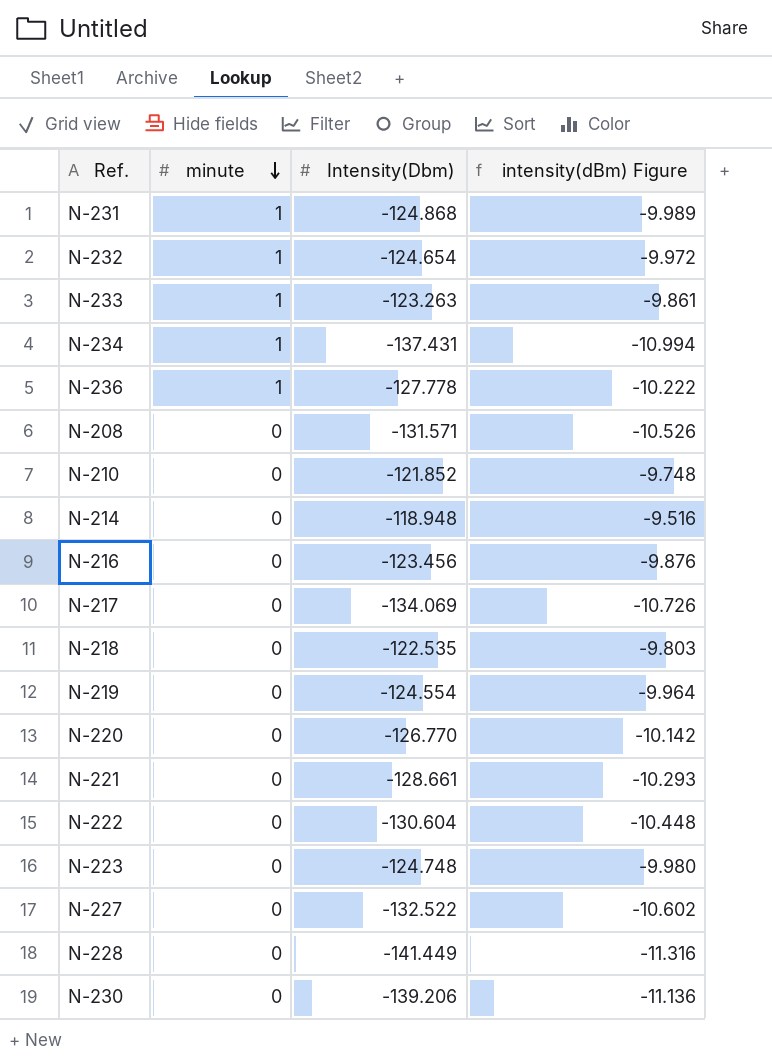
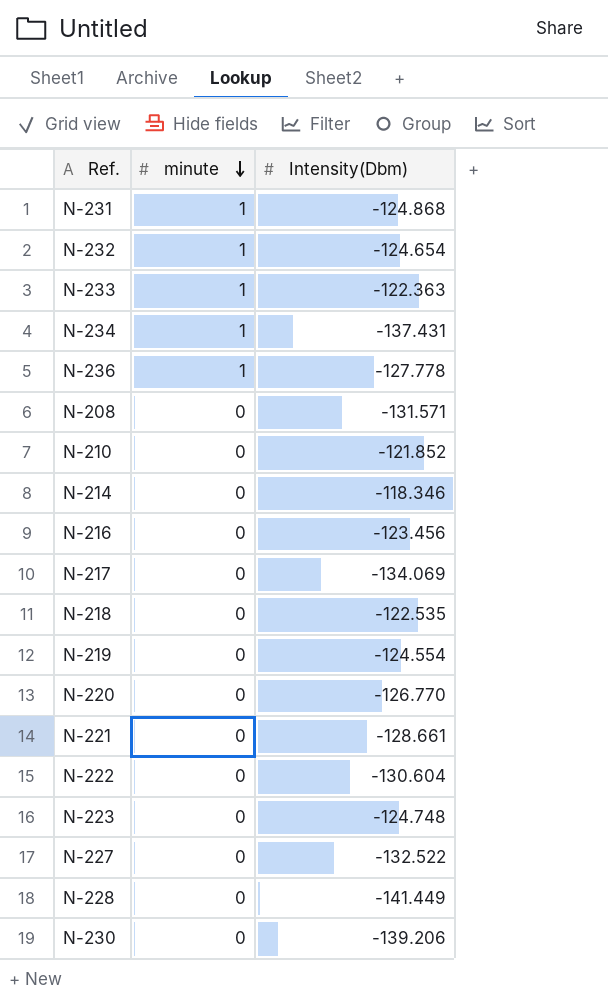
column intensity(dBm) Figure | formula: [Intensity(Dbm)] * 0.08 -> none
N-233 | Intensity(Dbm): -123.263 -> -122.363
N-214 | Intensity(Dbm): -118.948 -> -118.346

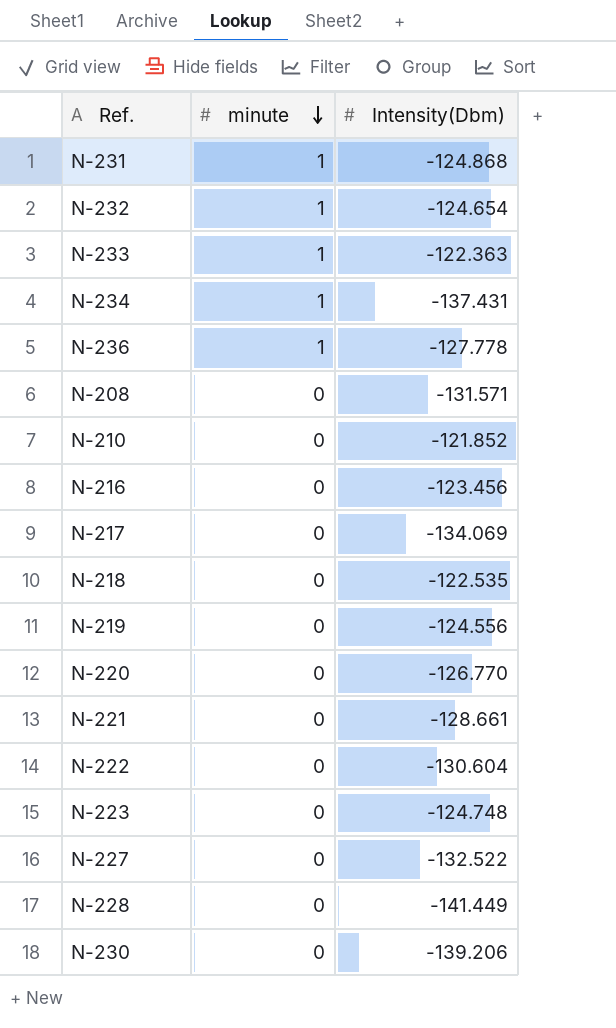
row N-214: 0 | -118.346 -> none
N-219 | Intensity(Dbm): -124.554 -> -124.556

